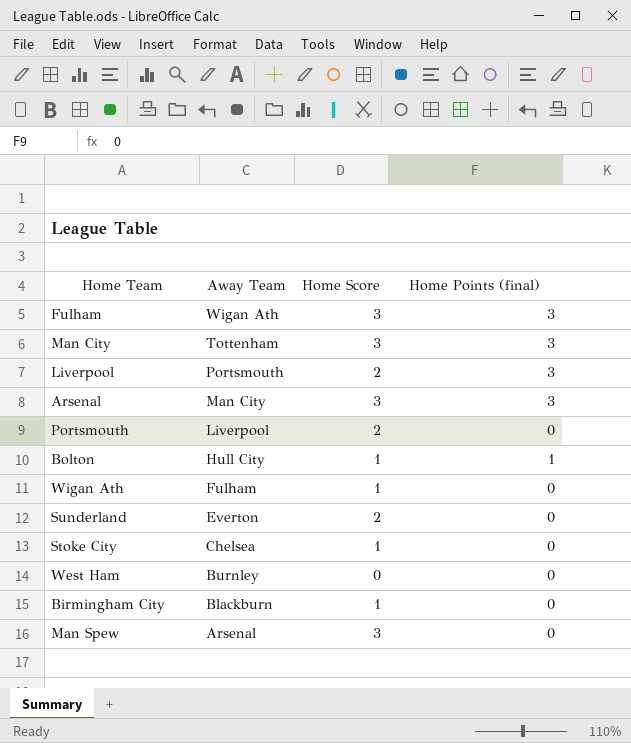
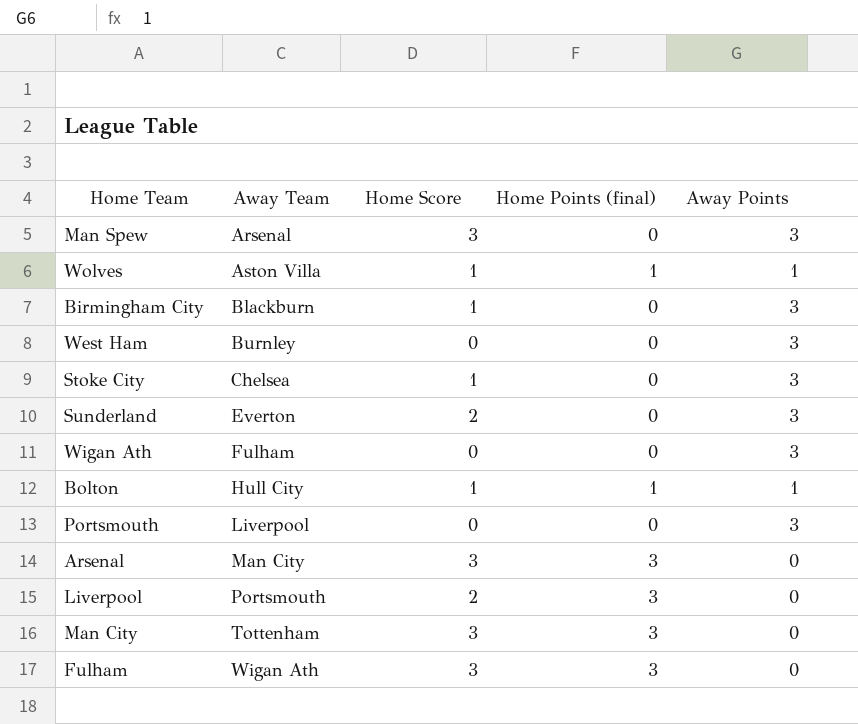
row order: Away Team descending -> Away Team ascending
column Away Points | position: none -> 5
row Wolves: none -> Aston Villa | 1 | 1 | 1
Wigan Ath | Home Score: 1 -> 0
Portsmouth | Home Score: 2 -> 0

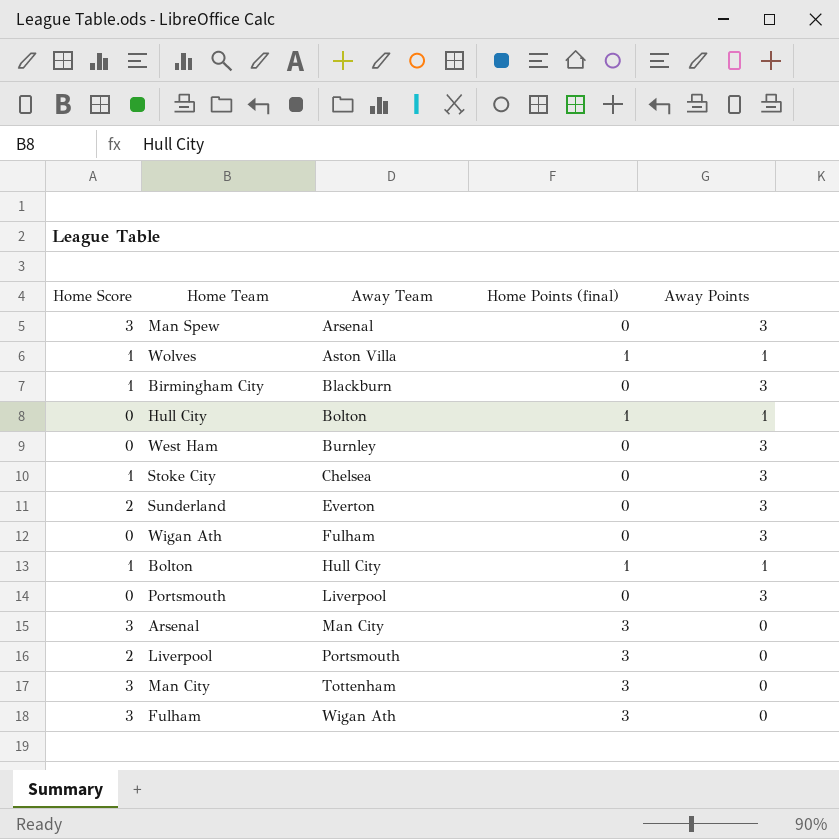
column Home Score | position: 3 -> 1
row Hull City: none -> 0 | Bolton | 1 | 1

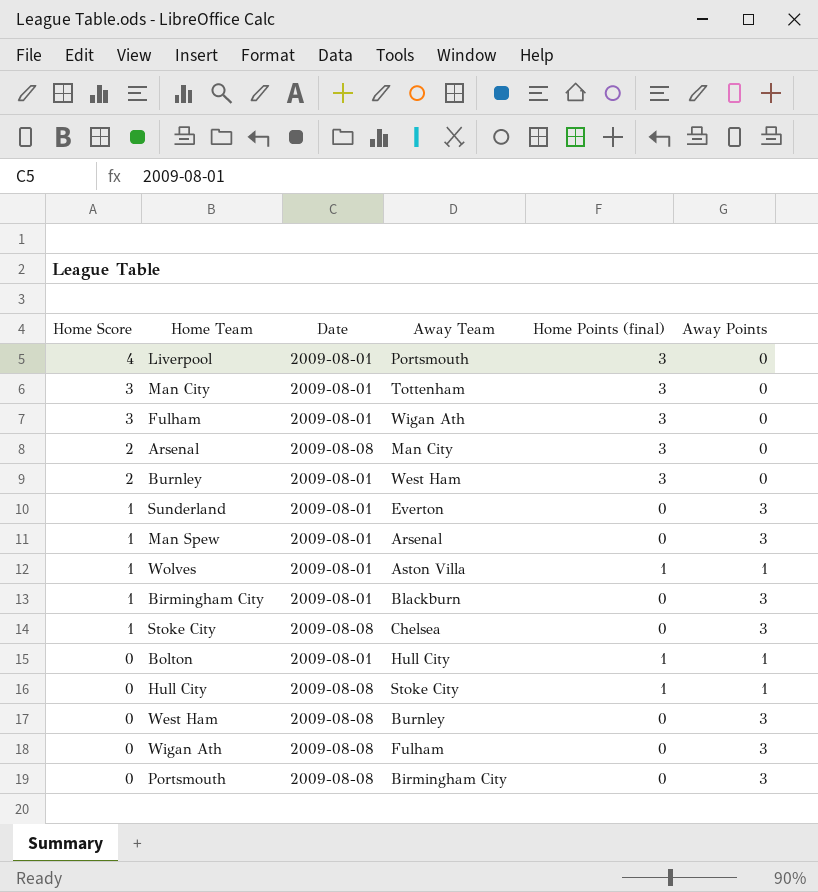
row order: Away Team ascending -> Home Score descending
column Date | position: none -> 3
Liverpool | Home Score: 2 -> 4
Arsenal | Home Score: 3 -> 2
row Burnley: none -> 2 | 2009-08-01 | West Ham | 3 | 0
Sunderland | Home Score: 2 -> 1
Man Spew | Home Score: 3 -> 1
Bolton | Home Score: 1 -> 0
Hull City | Away Team: Bolton -> Stoke City
Portsmouth | Away Team: Liverpool -> Birmingham City

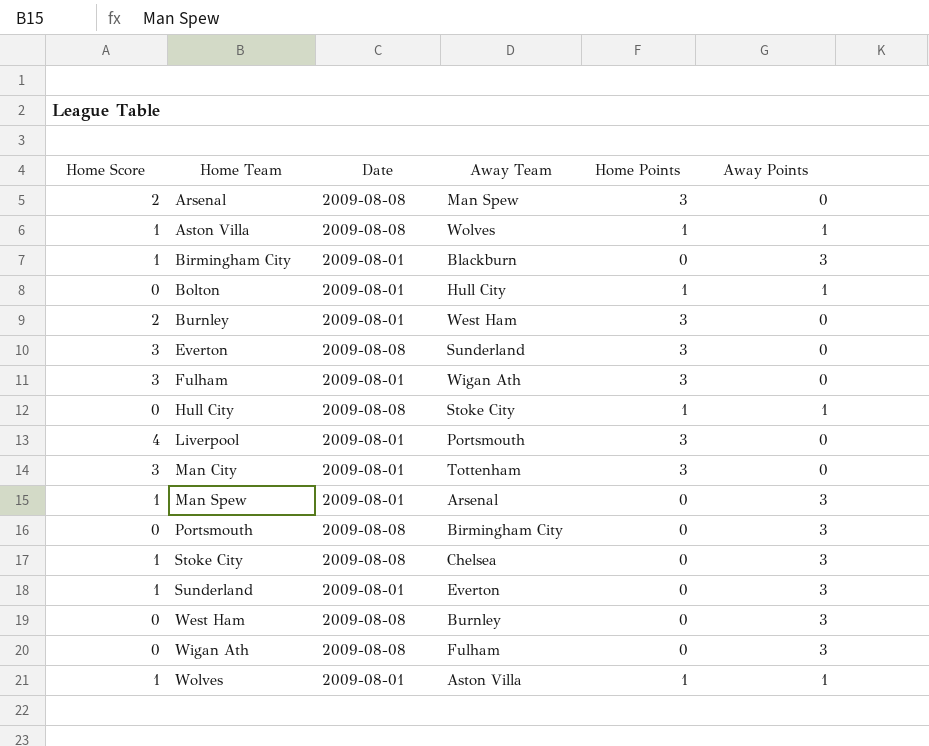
row order: Home Score descending -> Home Team ascending
column name: Home Points (final) -> Home Points
Arsenal | Away Team: Man City -> Man Spew
row Aston Villa: none -> 1 | 2009-08-08 | Wolves | 1 | 1
row Everton: none -> 3 | 2009-08-08 | Sunderland | 3 | 0

